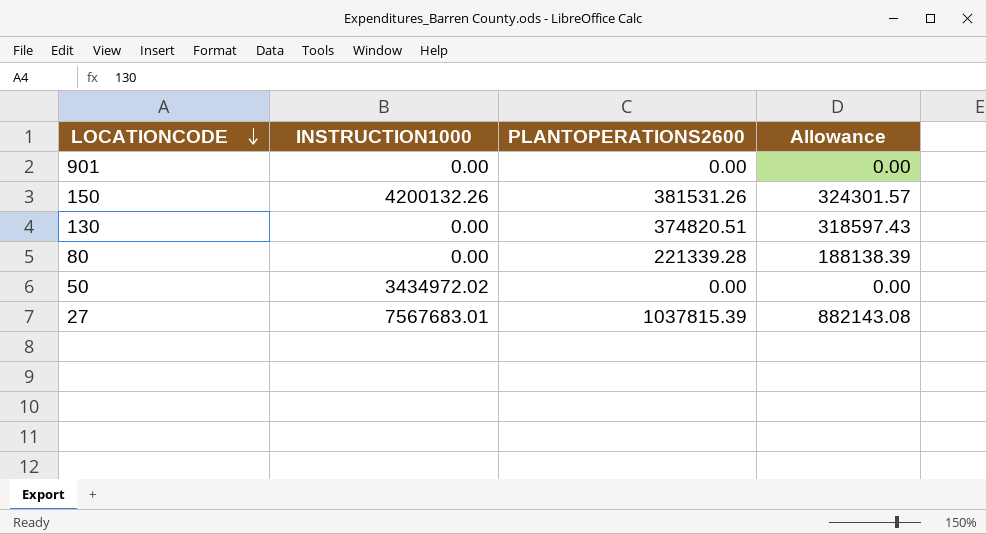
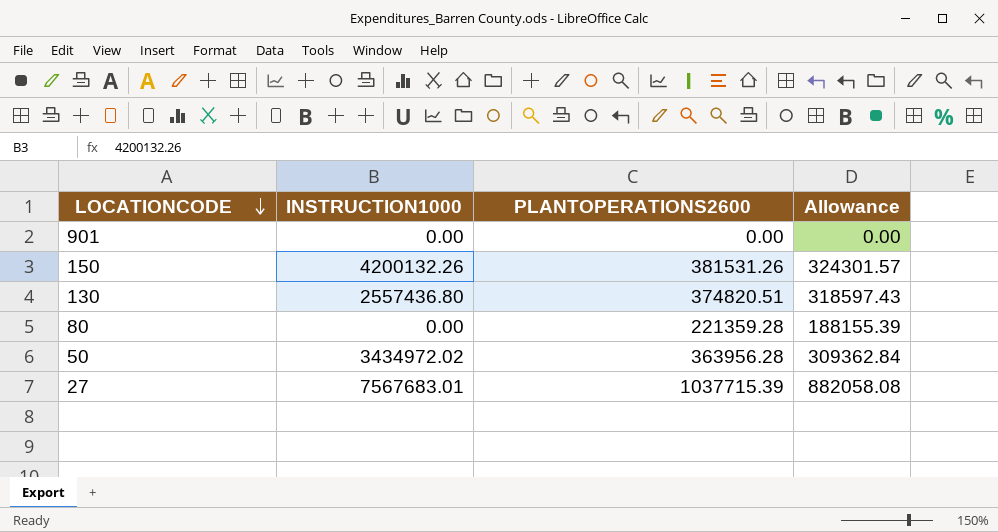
130 | INSTRUCTION1000: 0.00 -> 2557436.80
80 | PLANTOPERATIONS2600: 221339.28 -> 221359.28
80 | Allowance: 188138.39 -> 188155.39
50 | PLANTOPERATIONS2600: 0.00 -> 363956.28
50 | Allowance: 0.00 -> 309362.84
27 | PLANTOPERATIONS2600: 1037815.39 -> 1037715.39
27 | Allowance: 882143.08 -> 882058.08

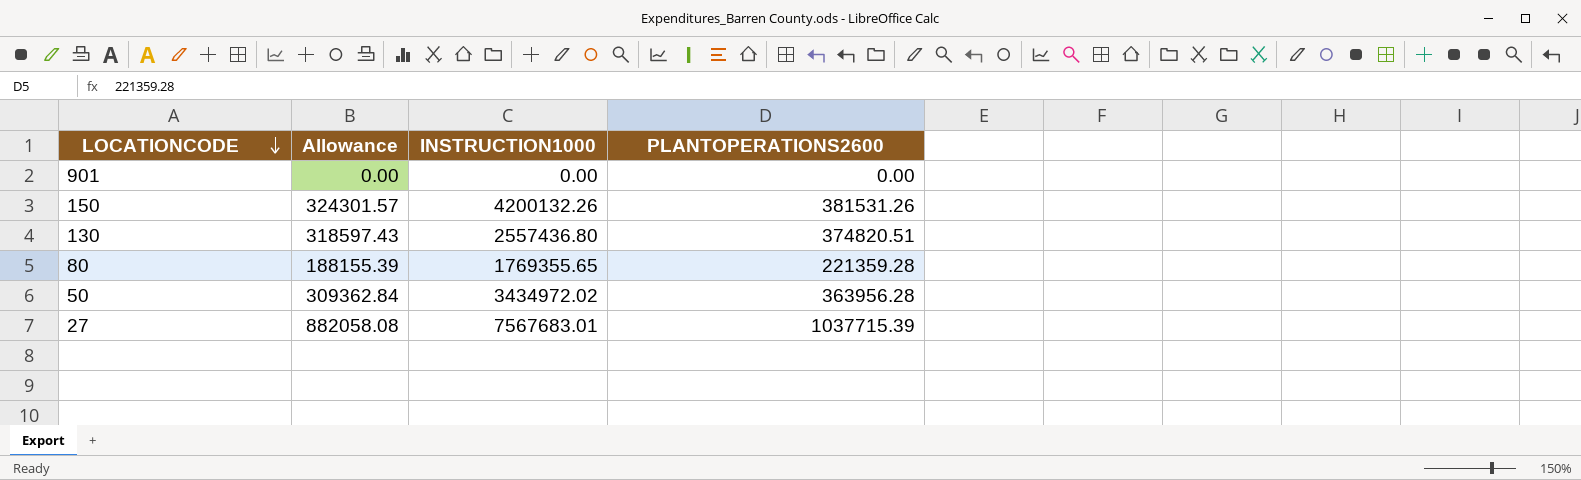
column Allowance | position: 4 -> 2
80 | INSTRUCTION1000: 0.00 -> 1769355.65

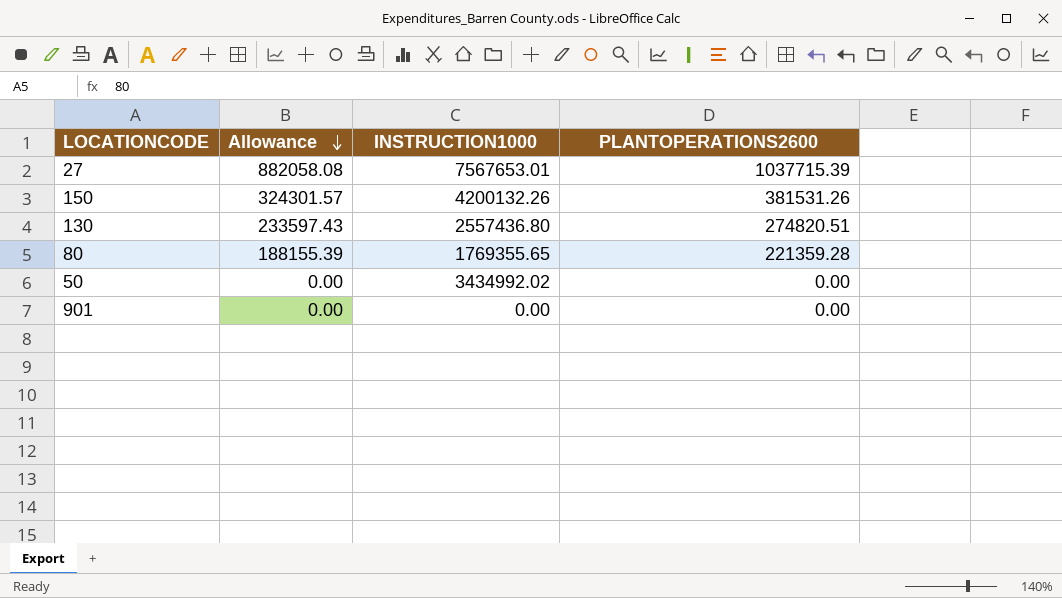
row order: LOCATIONCODE descending -> Allowance descending
27 | INSTRUCTION1000: 7567683.01 -> 7567653.01
130 | Allowance: 318597.43 -> 233597.43
130 | PLANTOPERATIONS2600: 374820.51 -> 274820.51
50 | Allowance: 309362.84 -> 0.00
50 | INSTRUCTION1000: 3434972.02 -> 3434992.02
50 | PLANTOPERATIONS2600: 363956.28 -> 0.00

